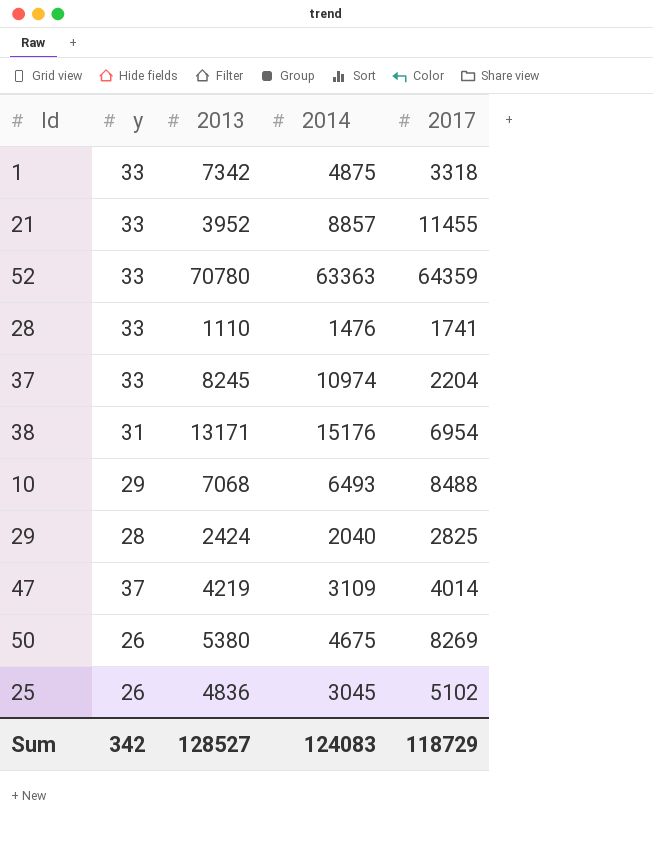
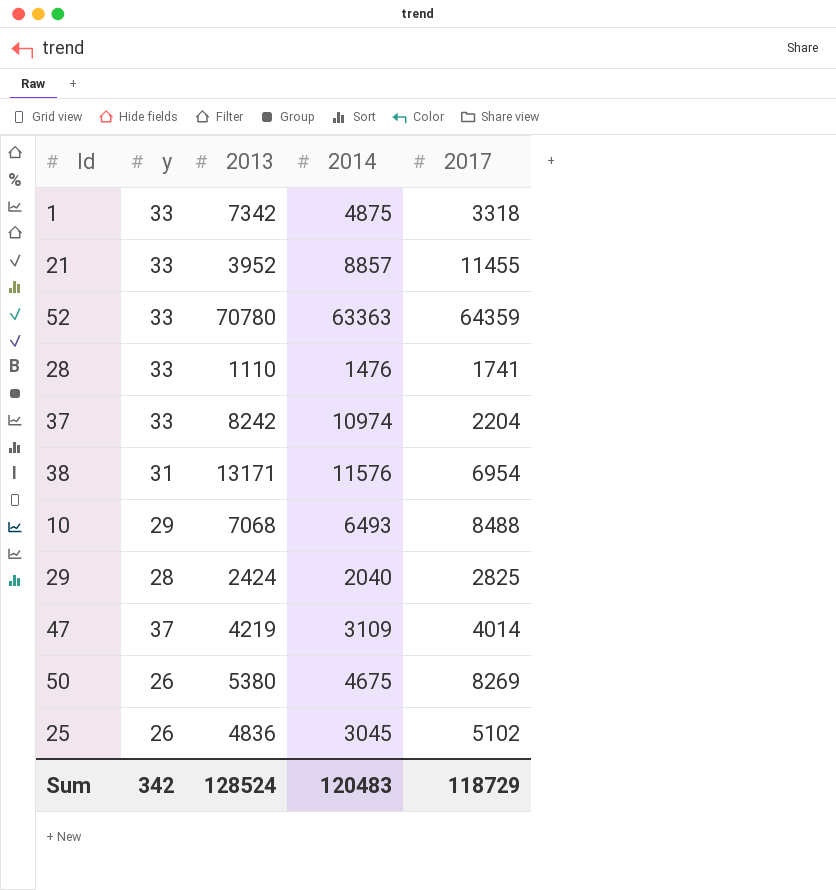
37 | 2013: 8245 -> 8242
38 | 2014: 15176 -> 11576
Sum | 2013: 128527 -> 128524
Sum | 2014: 124083 -> 120483

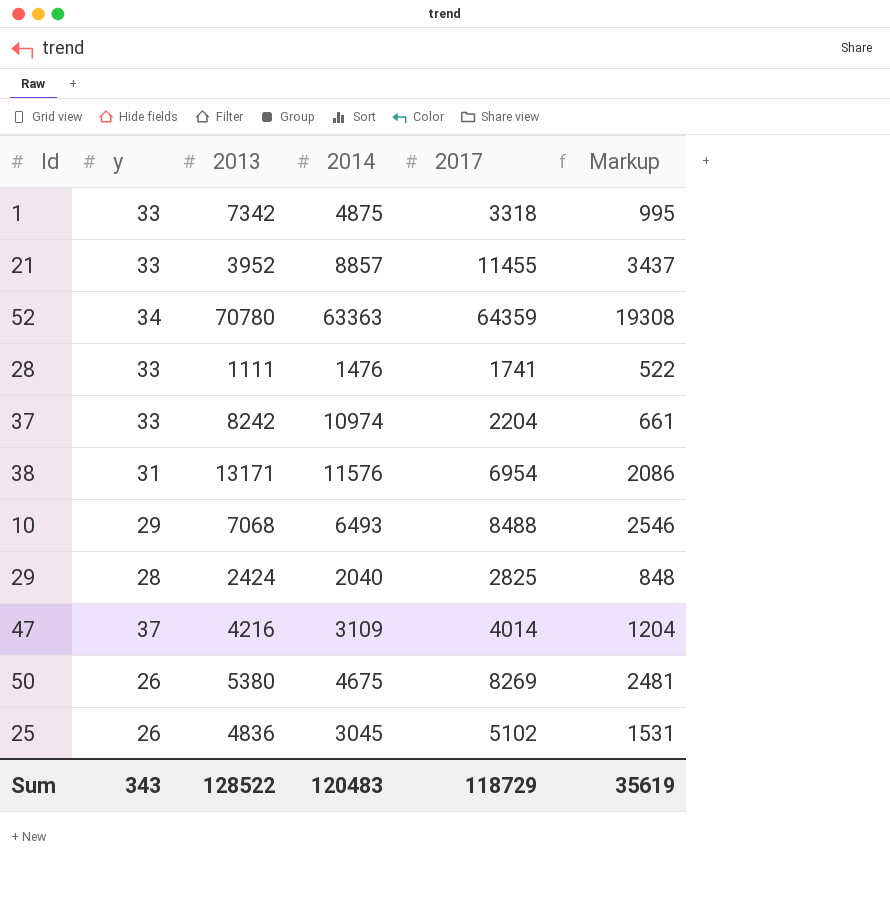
column Markup | formula: none -> [2017] * 0.3
52 | y: 33 -> 34
28 | 2013: 1110 -> 1111
47 | 2013: 4219 -> 4216
Sum | y: 342 -> 343
Sum | 2013: 128524 -> 128522

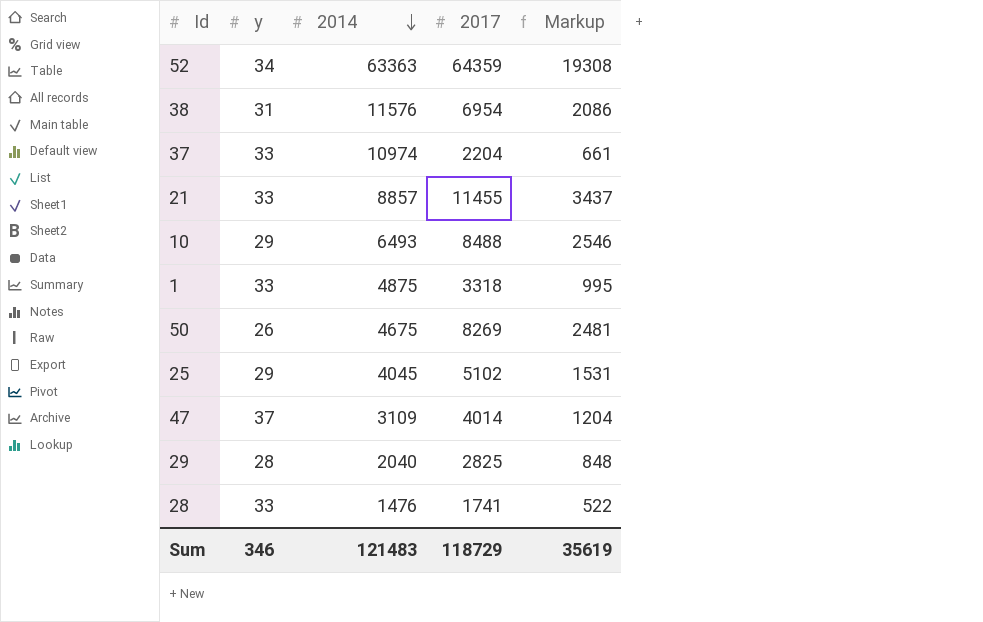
row order: none -> 2014 descending
column 2013 | position: 3 -> none
25 | y: 26 -> 29
25 | 2014: 3045 -> 4045
Sum | y: 343 -> 346
Sum | 2014: 120483 -> 121483

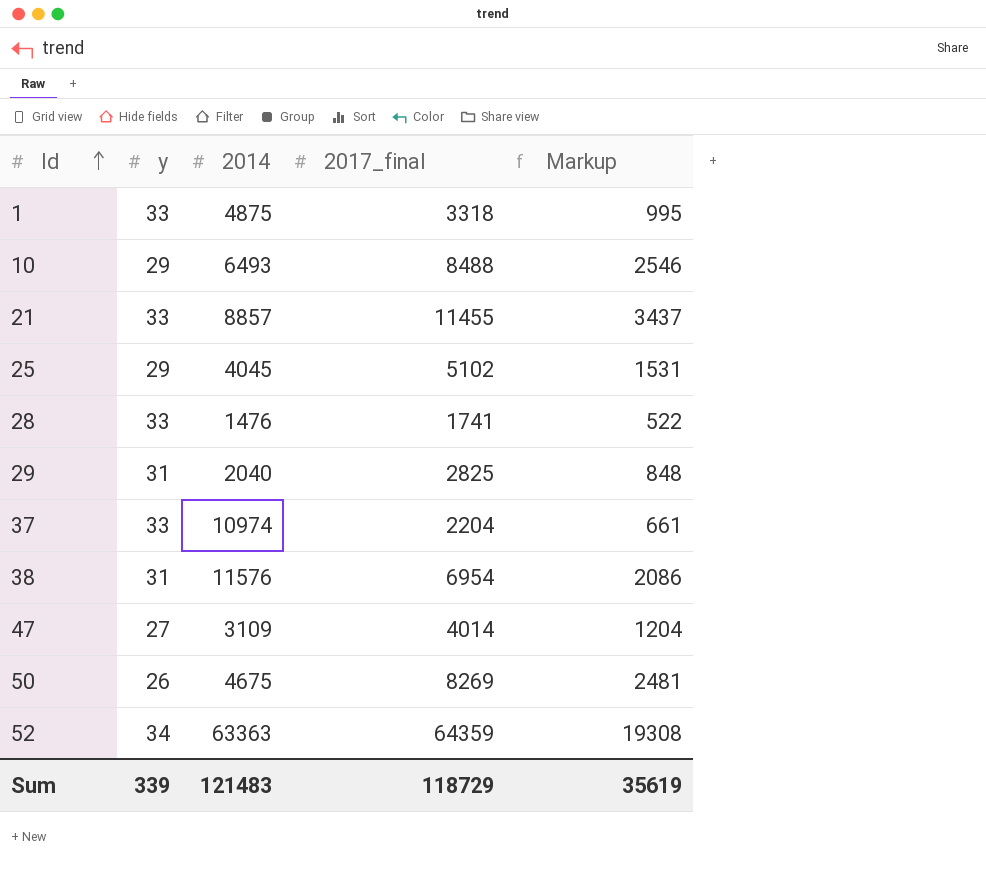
row order: 2014 descending -> Id ascending
column name: 2017 -> 2017_final
29 | y: 28 -> 31
47 | y: 37 -> 27
Sum | y: 346 -> 339

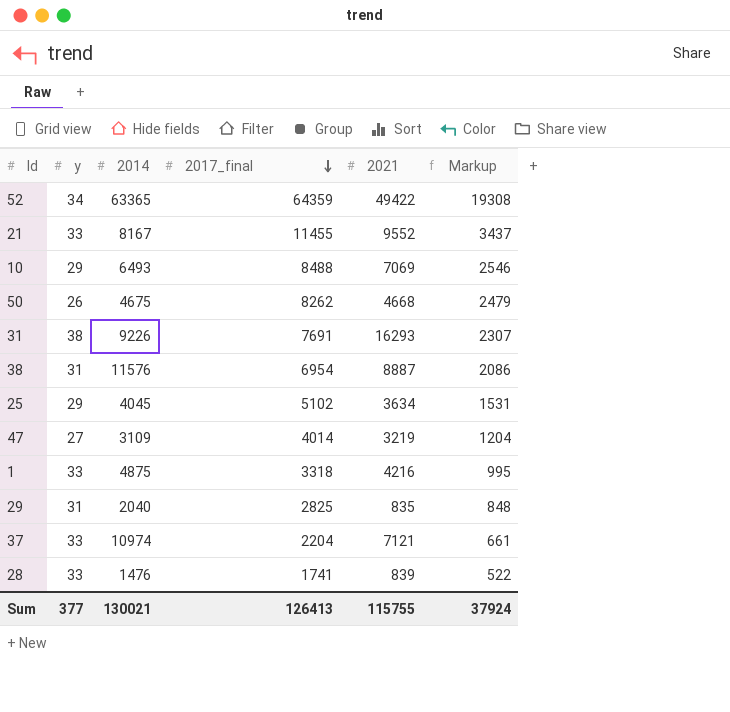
row order: Id ascending -> 2017_final descending
column 2021 | position: none -> 5
52 | 2014: 63363 -> 63365
21 | 2014: 8857 -> 8167
50 | 2017_final: 8269 -> 8262
50 | Markup: 2481 -> 2479
row 31: none -> 38 | 9226 | 7691 | 16293 | 2307
Sum | y: 339 -> 377
Sum | 2014: 121483 -> 130021
Sum | 2017_final: 118729 -> 126413
Sum | Markup: 35619 -> 37924

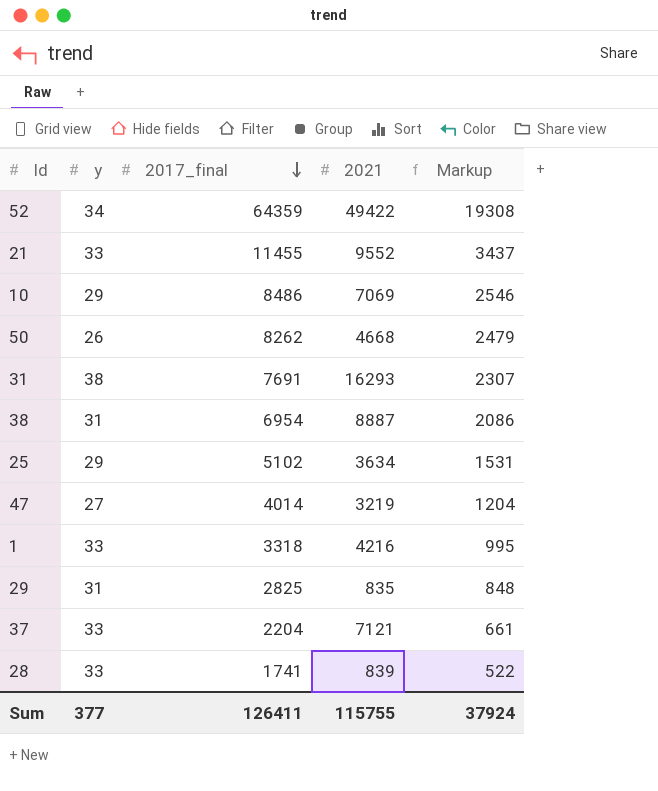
column 2014 | position: 3 -> none
10 | 2017_final: 8488 -> 8486
Sum | 2017_final: 126413 -> 126411

